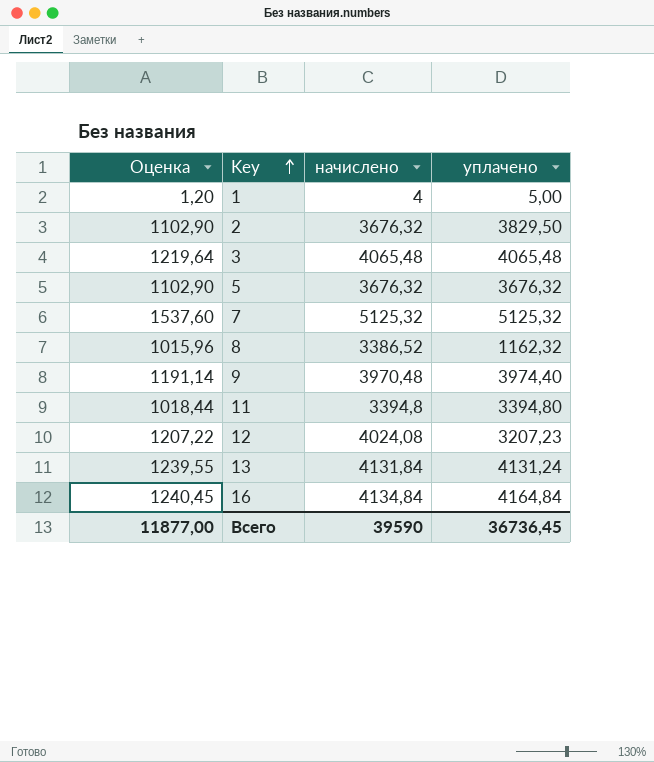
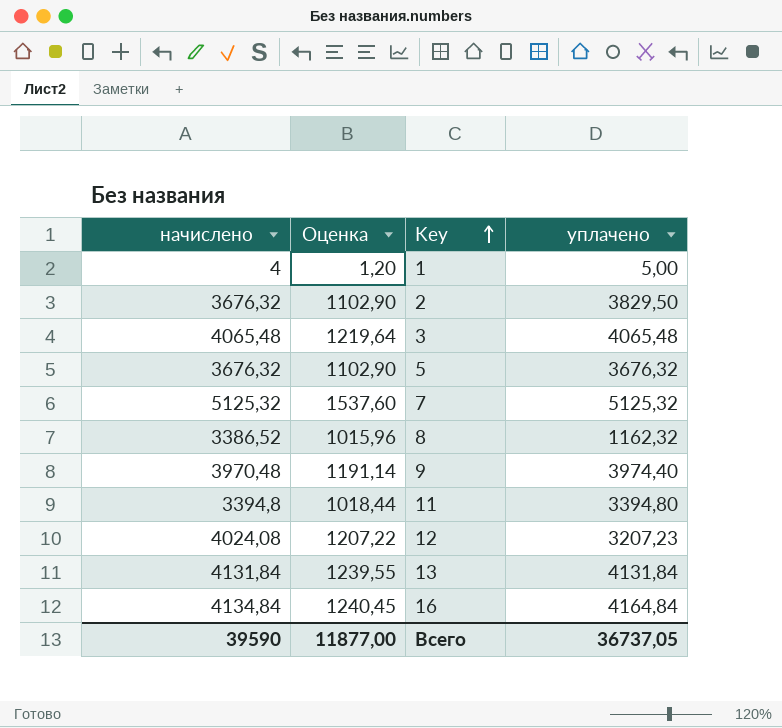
column начислено | position: 3 -> 1
13 | уплачено: 4131,24 -> 4131,84
Всего | уплачено: 36736,45 -> 36737,05

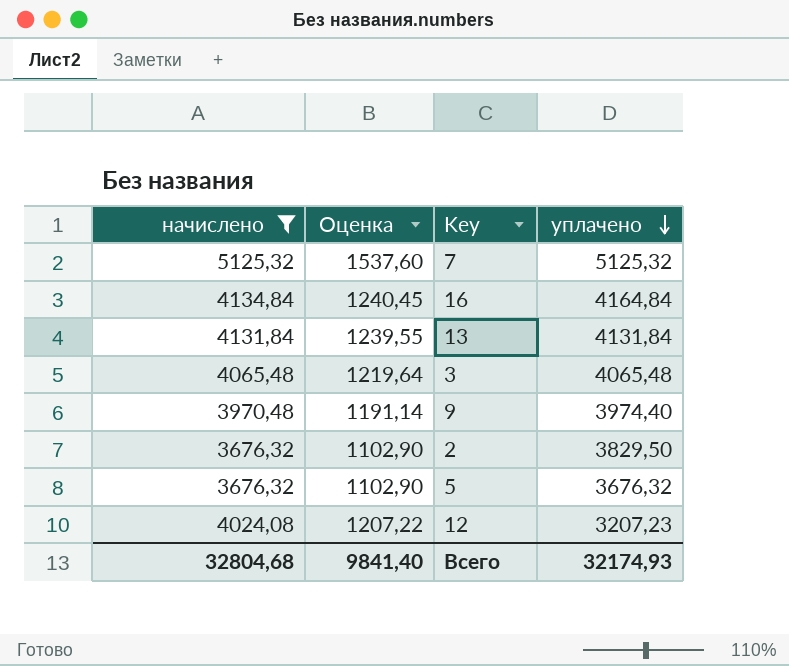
filter: none -> начислено >= 3676,32
row order: Key ascending -> уплачено descending
Всего | начислено: 39590 -> 32804,68
Всего | Оценка: 11877,00 -> 9841,40
Всего | уплачено: 36737,05 -> 32174,93

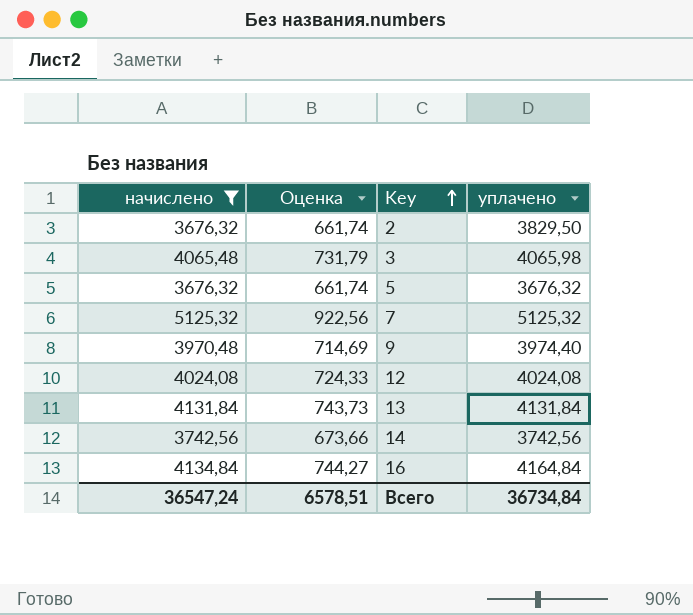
row order: уплачено descending -> Key ascending
column Оценка | formula: [начислено] * 0,3 -> [начислено] * 0,18
3 | уплачено: 4065,48 -> 4065,98
12 | уплачено: 3207,23 -> 4024,08
row 14: none -> 3742,56 | 673,66 | 3742,56
Всего | начислено: 32804,68 -> 36547,24
Всего | Оценка: 9841,40 -> 6578,51
Всего | уплачено: 32174,93 -> 36734,84

